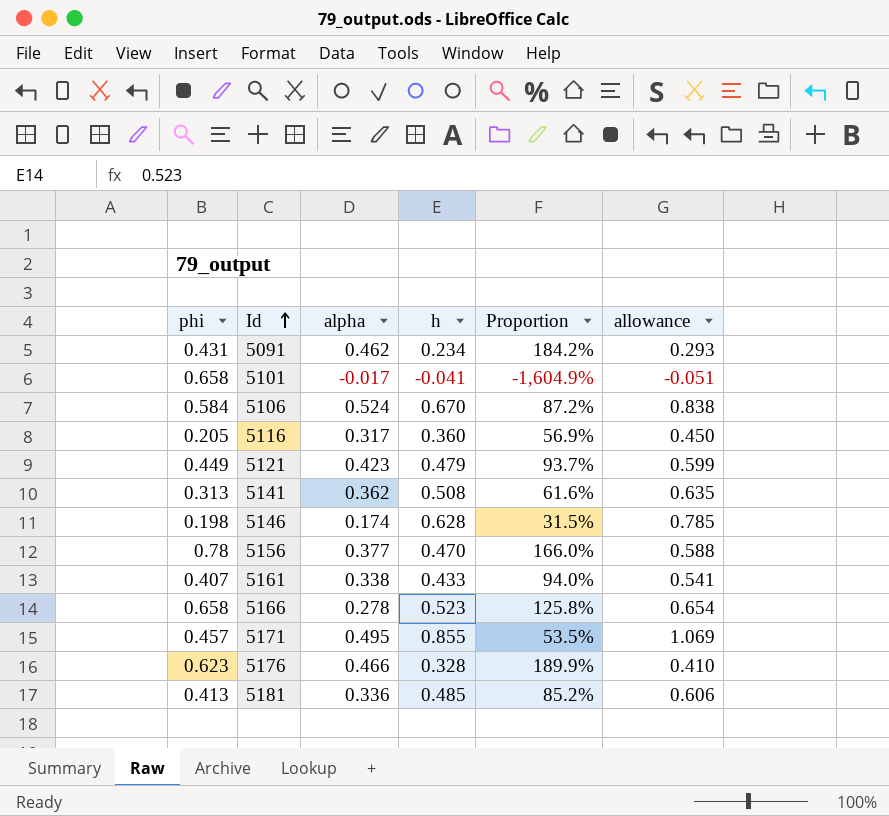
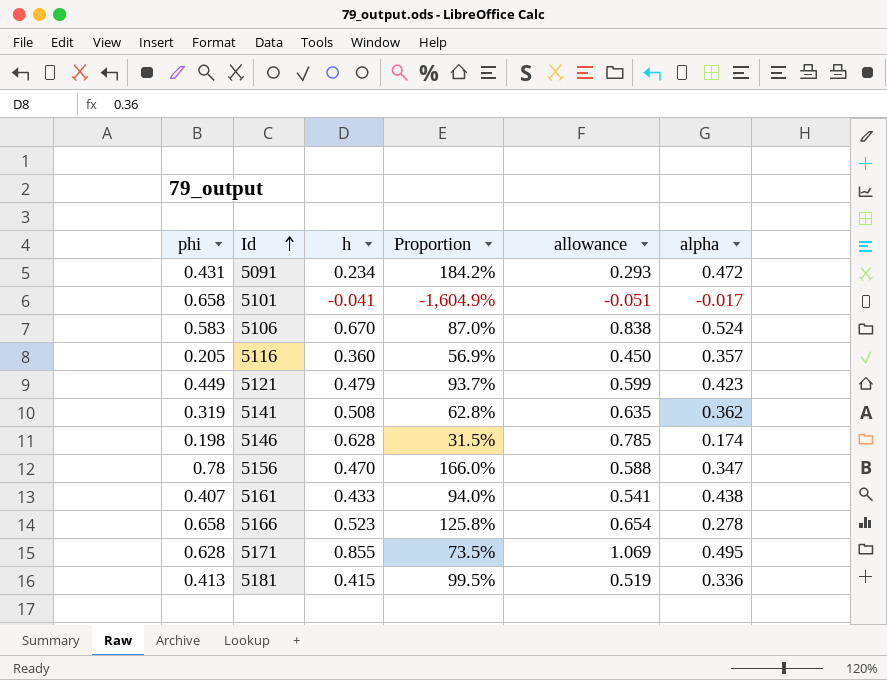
column alpha | position: 3 -> 6
row 5176: 0.623 | 0.466 | 0.328 | 189.9% | 0.410 -> none
5091 | alpha: 0.462 -> 0.472
5106 | phi: 0.584 -> 0.583
5106 | Proportion: 87.2% -> 87.0%
5116 | alpha: 0.317 -> 0.357
5141 | phi: 0.313 -> 0.319
5141 | Proportion: 61.6% -> 62.8%
5156 | alpha: 0.377 -> 0.347
5161 | alpha: 0.338 -> 0.438
5171 | phi: 0.457 -> 0.628
5171 | Proportion: 53.5% -> 73.5%
5181 | h: 0.485 -> 0.415
5181 | Proportion: 85.2% -> 99.5%
5181 | allowance: 0.606 -> 0.519

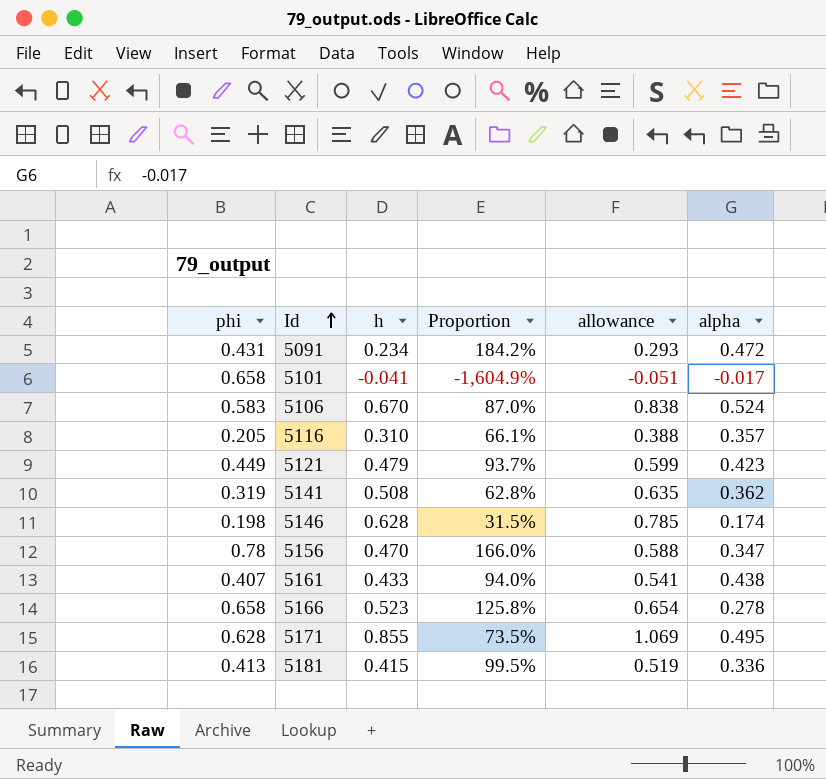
5116 | h: 0.360 -> 0.310
5116 | Proportion: 56.9% -> 66.1%
5116 | allowance: 0.450 -> 0.388

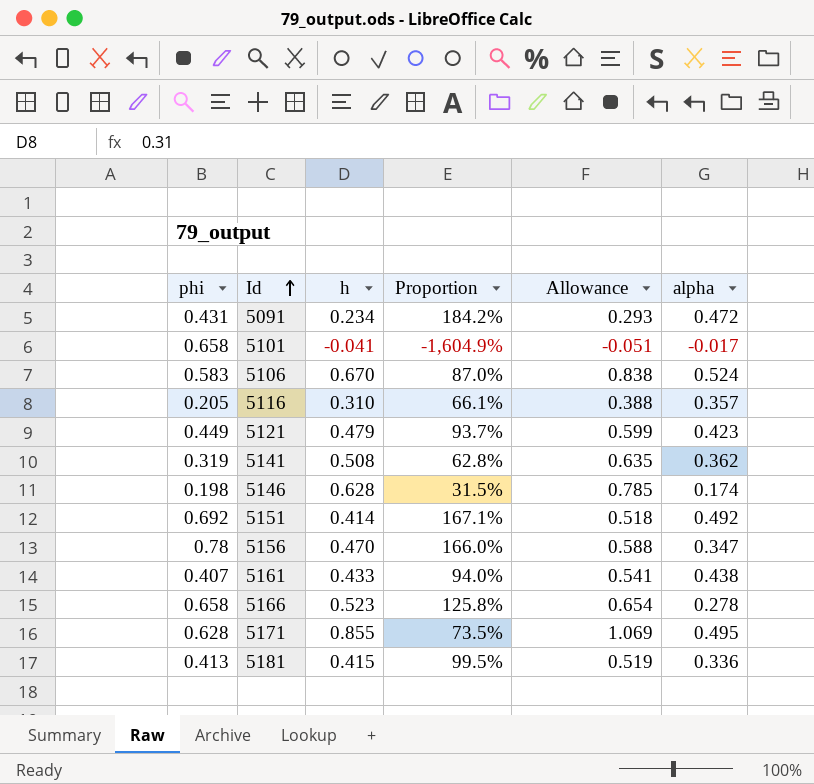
column name: allowance -> Allowance
row 5151: none -> 0.692 | 0.414 | 167.1% | 0.518 | 0.492

